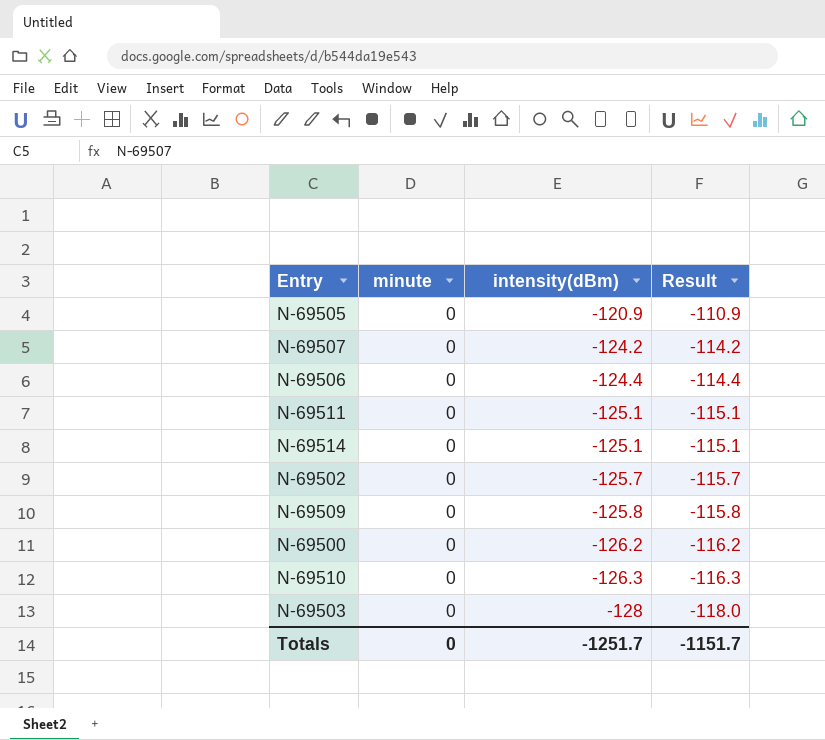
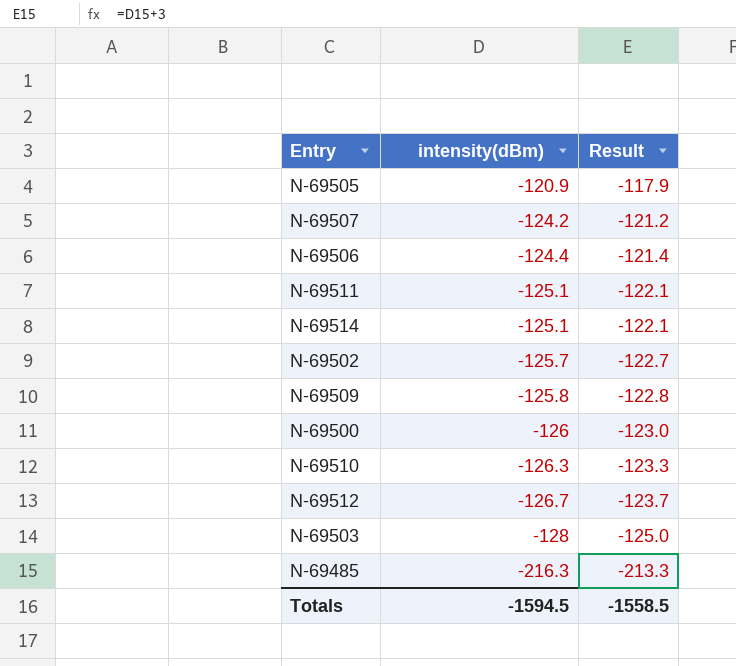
column minute | position: 2 -> none
column Result | formula: [intensity(dBm)] + 10 -> [intensity(dBm)] + 3
N-69500 | intensity(dBm): -126.2 -> -126
row N-69512: none -> -126.7 | -123.7
row N-69485: none -> -216.3 | -213.3
Totals | intensity(dBm): -1251.7 -> -1594.5
Totals | Result: -1151.7 -> -1558.5

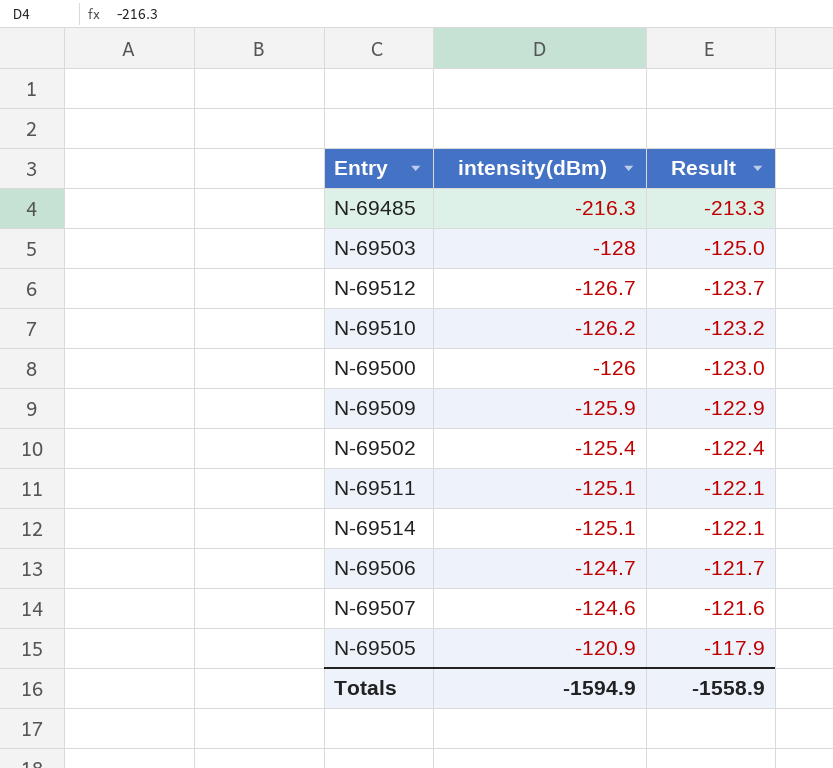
row order: intensity(dBm) descending -> intensity(dBm) ascending
N-69510 | intensity(dBm): -126.3 -> -126.2
N-69510 | Result: -123.3 -> -123.2
N-69509 | intensity(dBm): -125.8 -> -125.9
N-69509 | Result: -122.8 -> -122.9
N-69502 | intensity(dBm): -125.7 -> -125.4
N-69502 | Result: -122.7 -> -122.4
N-69506 | intensity(dBm): -124.4 -> -124.7
N-69506 | Result: -121.4 -> -121.7
N-69507 | intensity(dBm): -124.2 -> -124.6
N-69507 | Result: -121.2 -> -121.6
Totals | intensity(dBm): -1594.5 -> -1594.9
Totals | Result: -1558.5 -> -1558.9

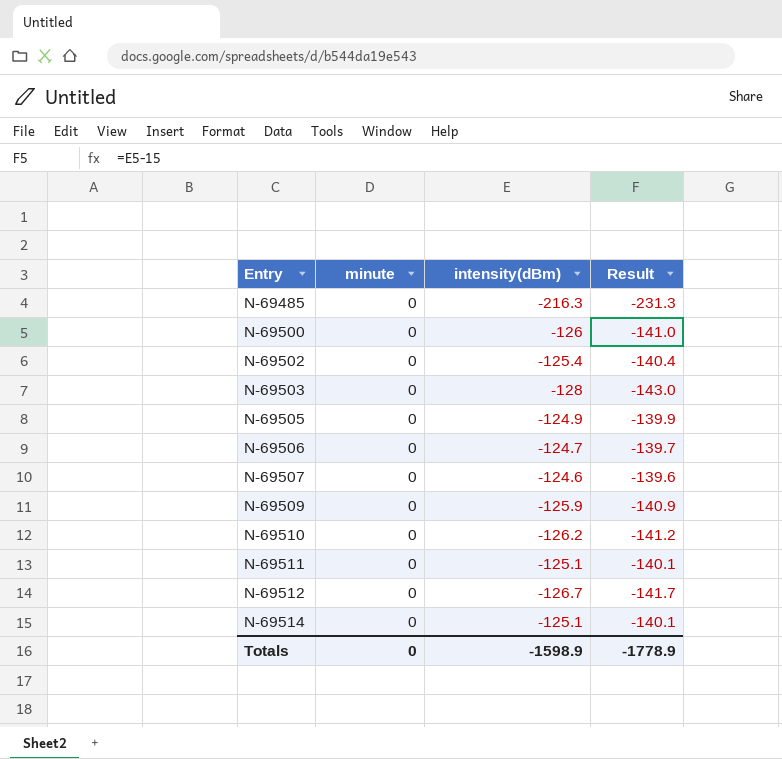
row order: intensity(dBm) ascending -> Entry ascending
column minute | position: none -> 2
column Result | formula: [intensity(dBm)] + 3 -> [intensity(dBm)] - 15
N-69505 | intensity(dBm): -120.9 -> -124.9
Totals | intensity(dBm): -1594.9 -> -1598.9
Totals | Result: -1558.9 -> -1778.9

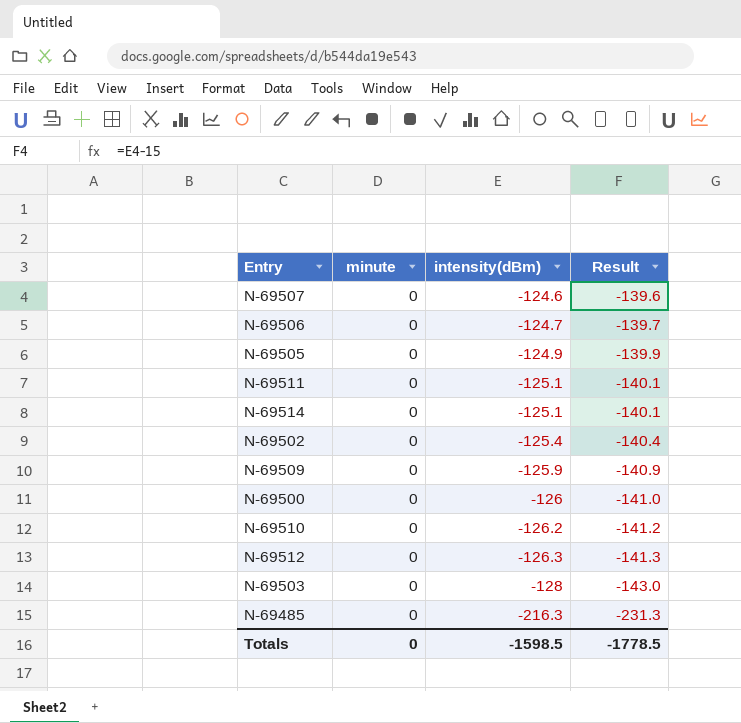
row order: Entry ascending -> intensity(dBm) descending
N-69512 | intensity(dBm): -126.7 -> -126.3
N-69512 | Result: -141.7 -> -141.3
Totals | intensity(dBm): -1598.9 -> -1598.5
Totals | Result: -1778.9 -> -1778.5

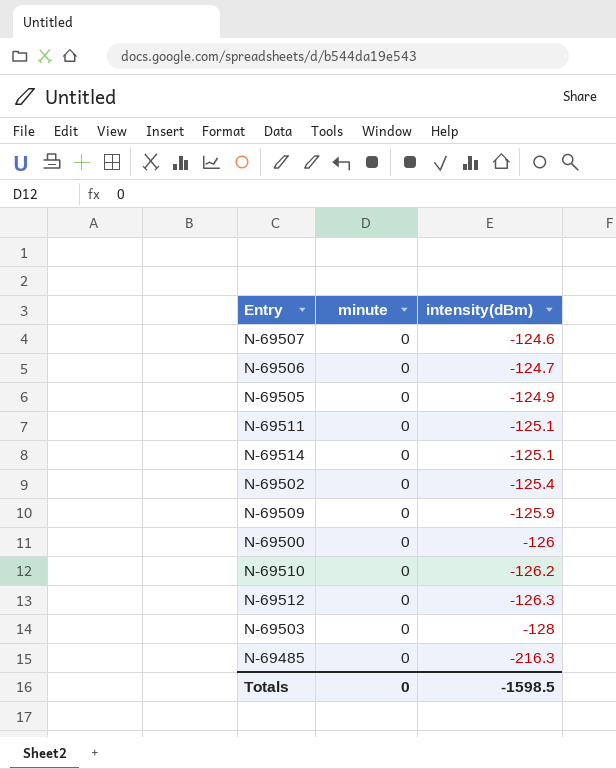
column Result | formula: [intensity(dBm)] - 15 -> none

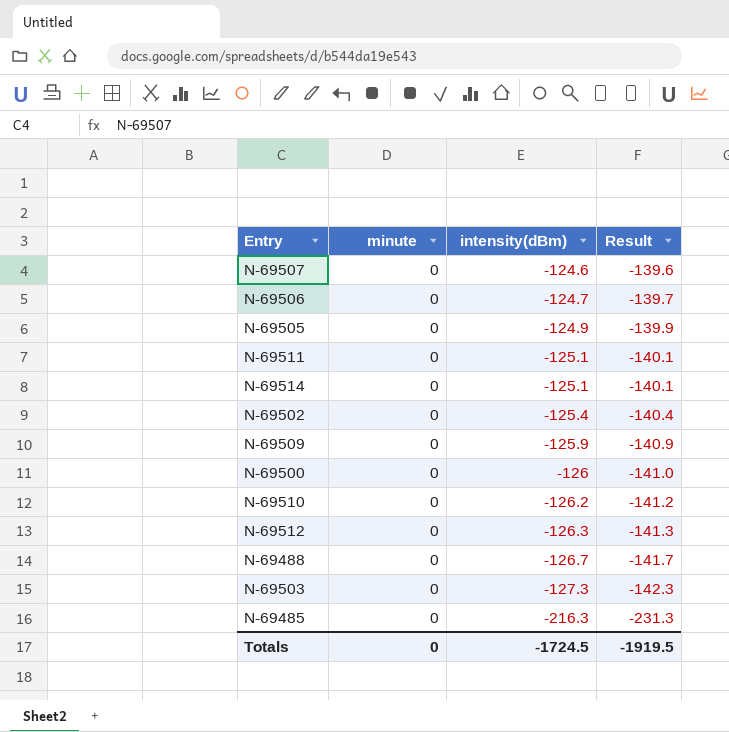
column Result | formula: none -> [intensity(dBm)] - 15
row N-69488: none -> 0 | -126.7 | -141.7
N-69503 | intensity(dBm): -128 -> -127.3
Totals | intensity(dBm): -1598.5 -> -1724.5

